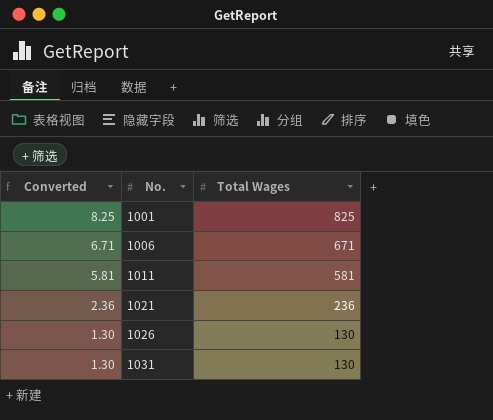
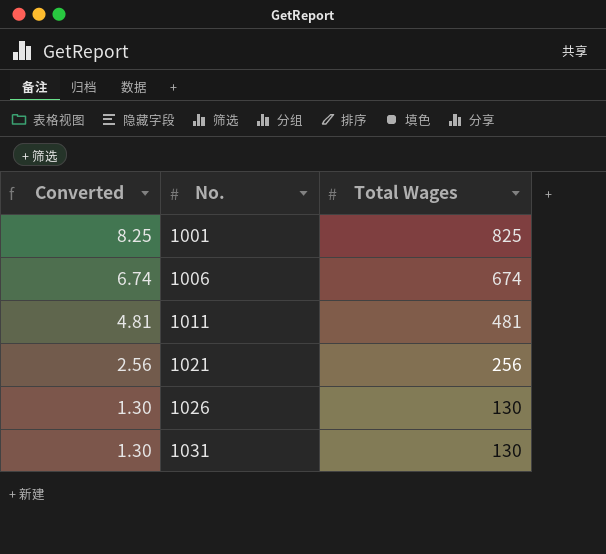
1006 | Converted: 6.71 -> 6.74
1006 | Total Wages: 671 -> 674
1011 | Converted: 5.81 -> 4.81
1011 | Total Wages: 581 -> 481
1021 | Converted: 2.36 -> 2.56
1021 | Total Wages: 236 -> 256

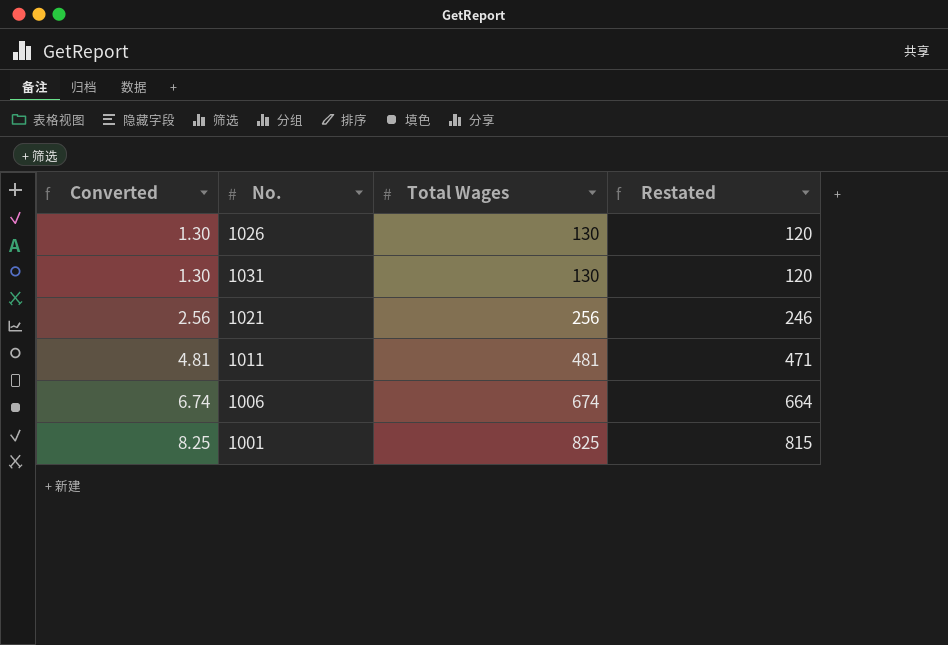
row order: Converted descending -> Converted ascending
column Restated | formula: none -> [Total Wages] - 10

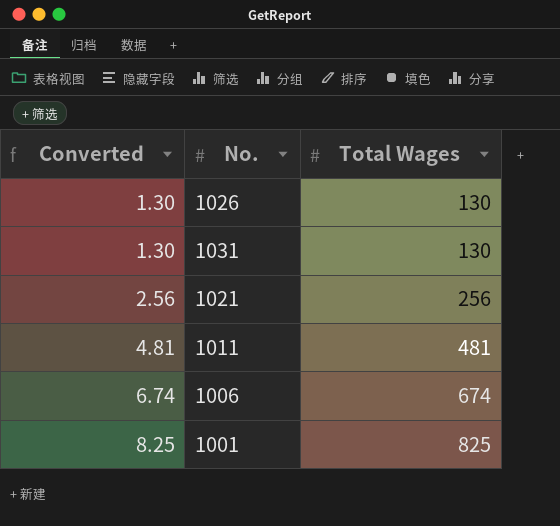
column Restated | formula: [Total Wages] - 10 -> none

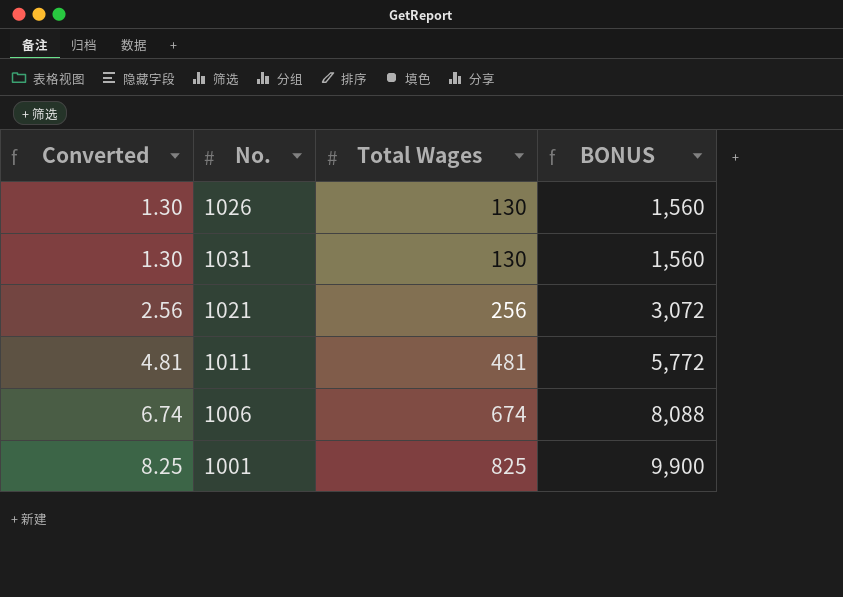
column BONUS | formula: none -> [Total Wages] * 12

